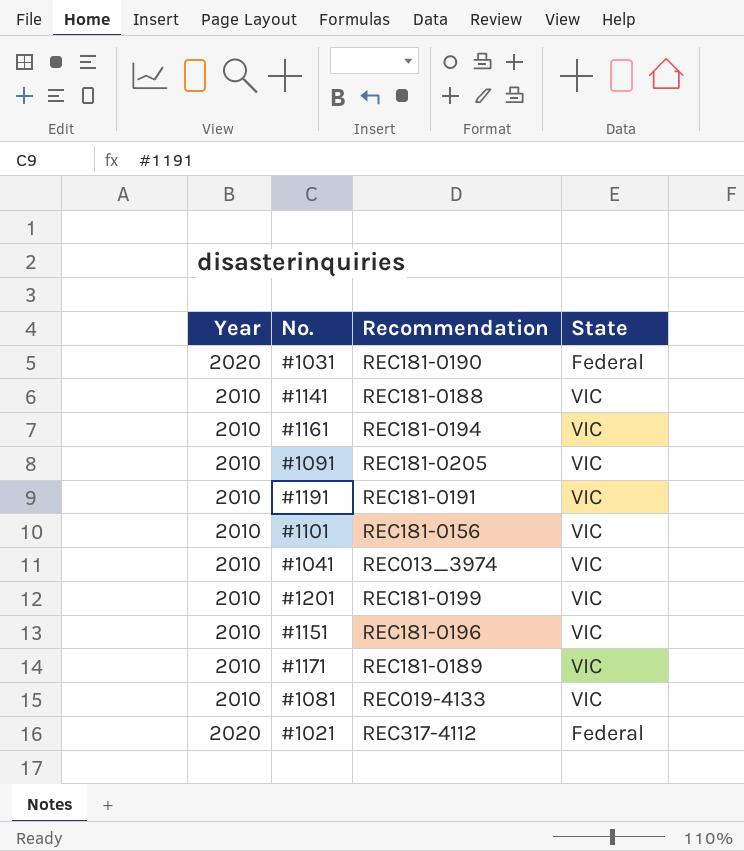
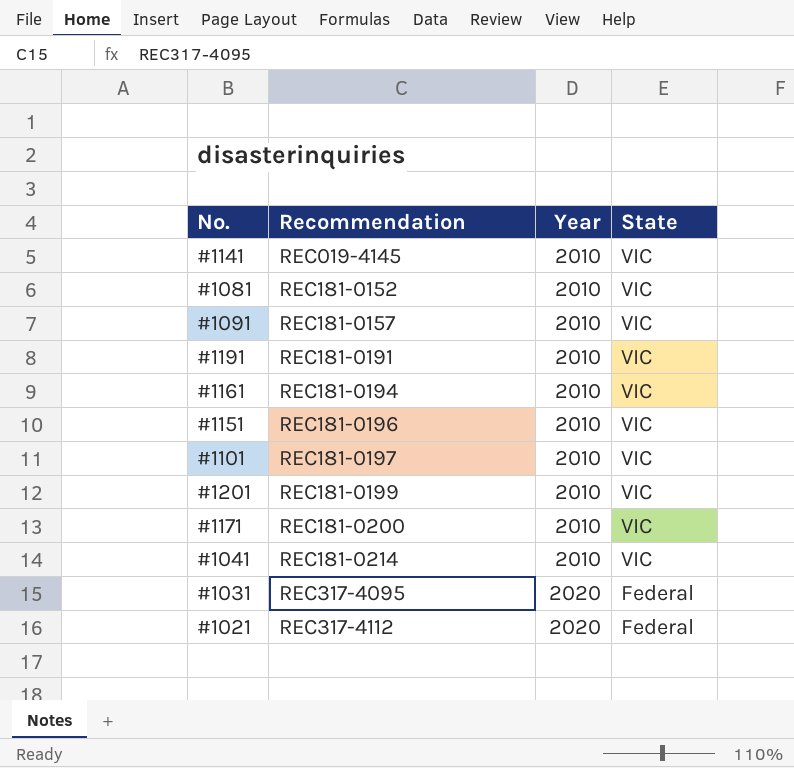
row order: none -> Recommendation ascending
column Year | position: 1 -> 3
#1141 | Recommendation: REC181-0188 -> REC019-4145
#1081 | Recommendation: REC019-4133 -> REC181-0152
#1091 | Recommendation: REC181-0205 -> REC181-0157
#1101 | Recommendation: REC181-0156 -> REC181-0197
#1171 | Recommendation: REC181-0189 -> REC181-0200
#1041 | Recommendation: REC013_3974 -> REC181-0214
#1031 | Recommendation: REC181-0190 -> REC317-4095

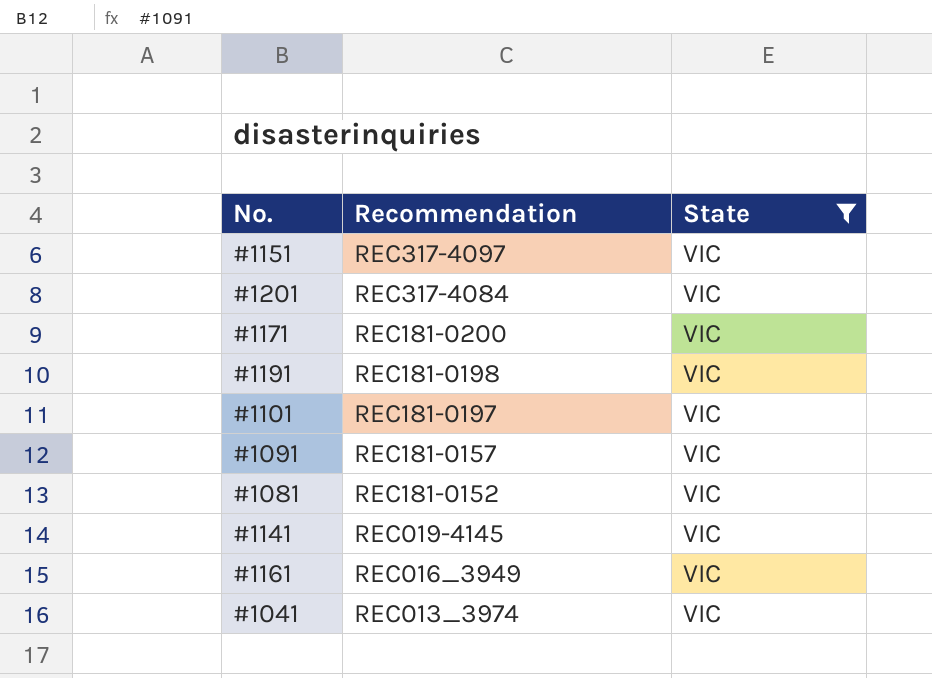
filter: none -> State = VIC
row order: Recommendation ascending -> Recommendation descending
column Year | position: 3 -> none
#1151 | Recommendation: REC181-0196 -> REC317-4097
#1201 | Recommendation: REC181-0199 -> REC317-4084
#1191 | Recommendation: REC181-0191 -> REC181-0198
#1161 | Recommendation: REC181-0194 -> REC016_3949
#1041 | Recommendation: REC181-0214 -> REC013_3974

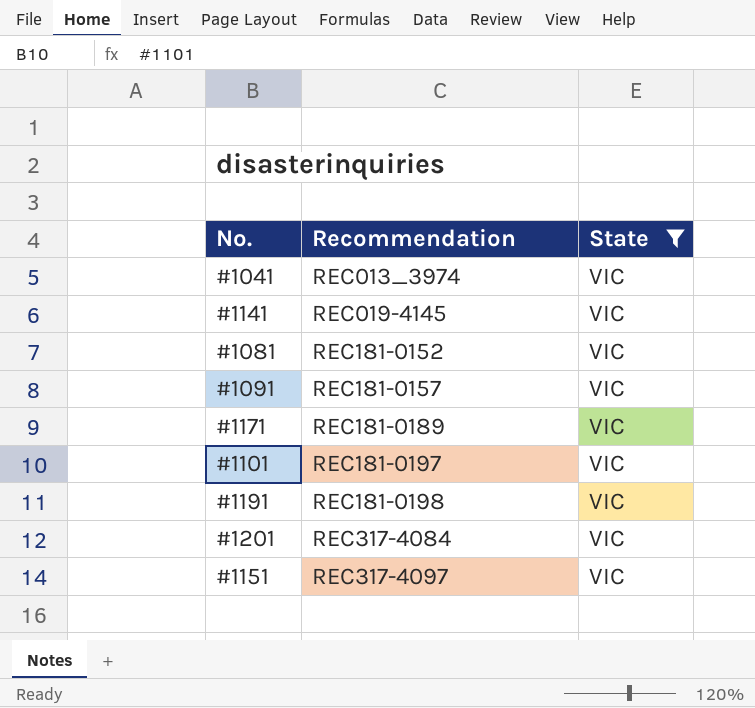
row order: Recommendation descending -> Recommendation ascending
row #1161: REC016_3949 | VIC -> none
#1171 | Recommendation: REC181-0200 -> REC181-0189

